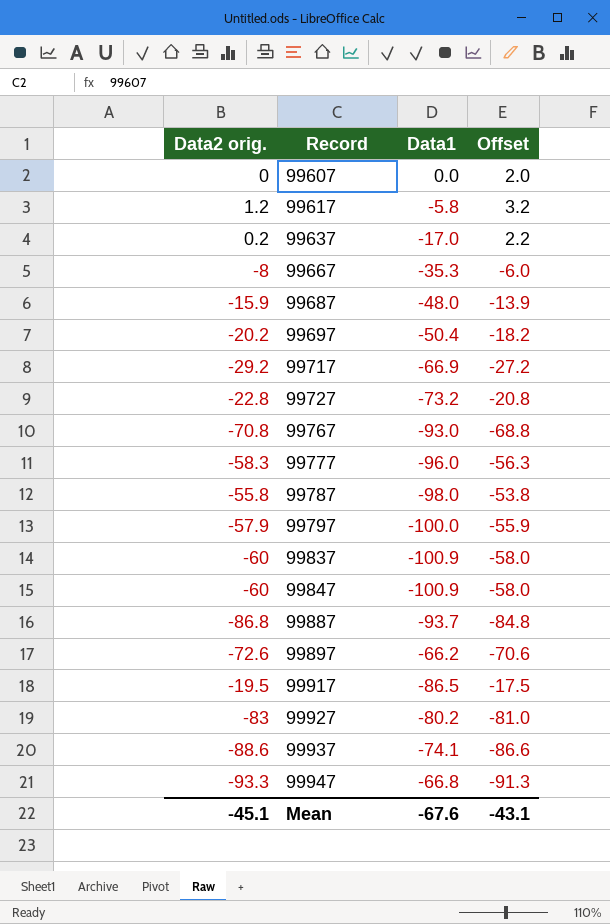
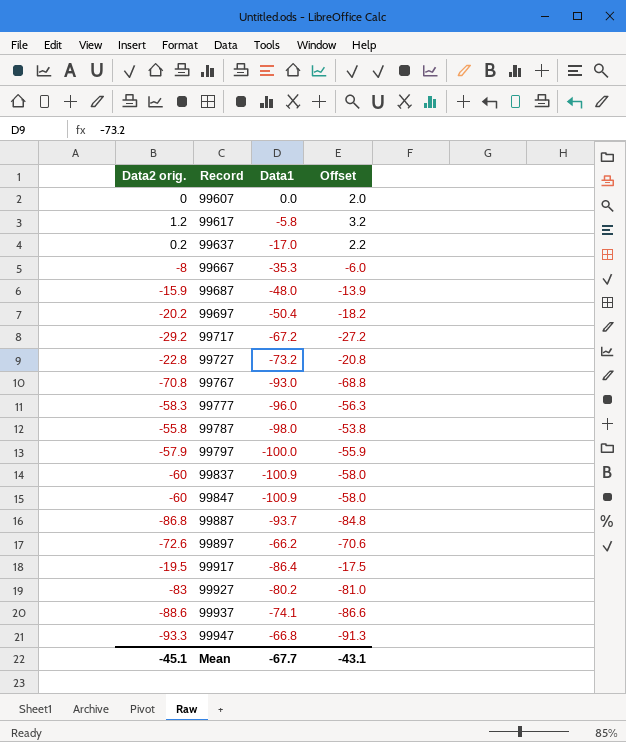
99717 | Data1: -66.9 -> -67.2
99917 | Data1: -86.5 -> -86.4
Mean | Data1: -67.6 -> -67.7

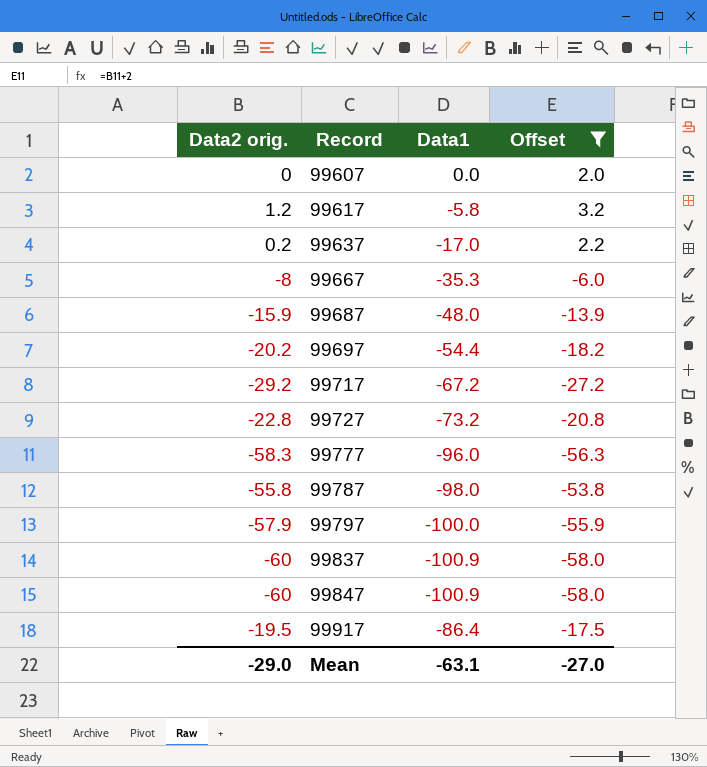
filter: none -> Offset >= -58.0
99697 | Data1: -50.4 -> -54.4
Mean | Data2 orig.: -45.1 -> -29.0
Mean | Data1: -67.7 -> -63.1
Mean | Offset: -43.1 -> -27.0

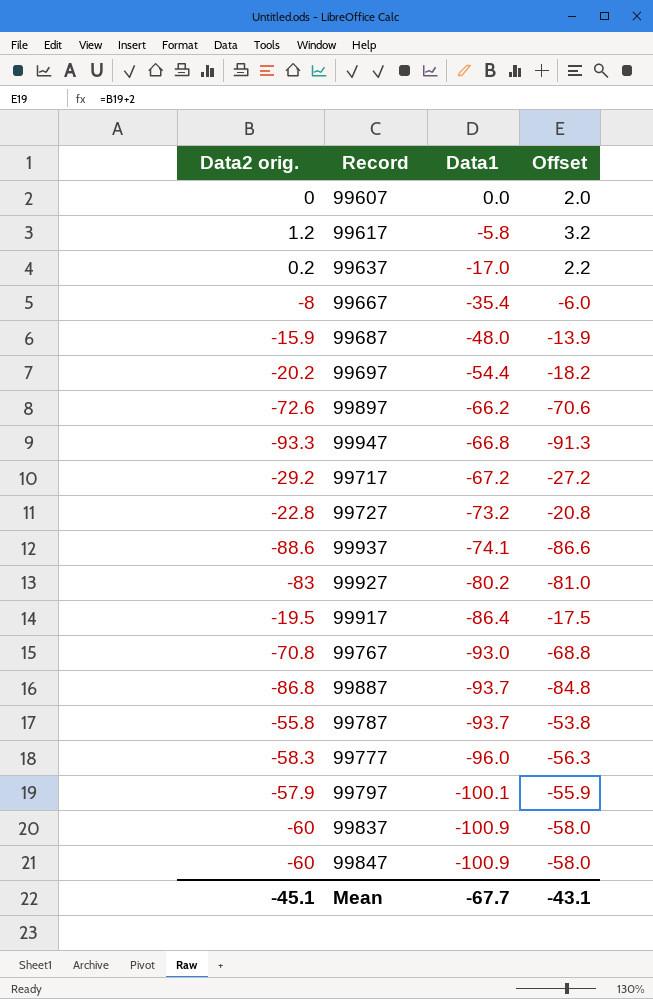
filter: Offset >= -58.0 -> none
row order: Record ascending -> Data1 descending
99667 | Data1: -35.3 -> -35.4
99787 | Data1: -98.0 -> -93.7
99797 | Data1: -100.0 -> -100.1
Mean | Data2 orig.: -29.0 -> -45.1
Mean | Data1: -63.1 -> -67.7
Mean | Offset: -27.0 -> -43.1

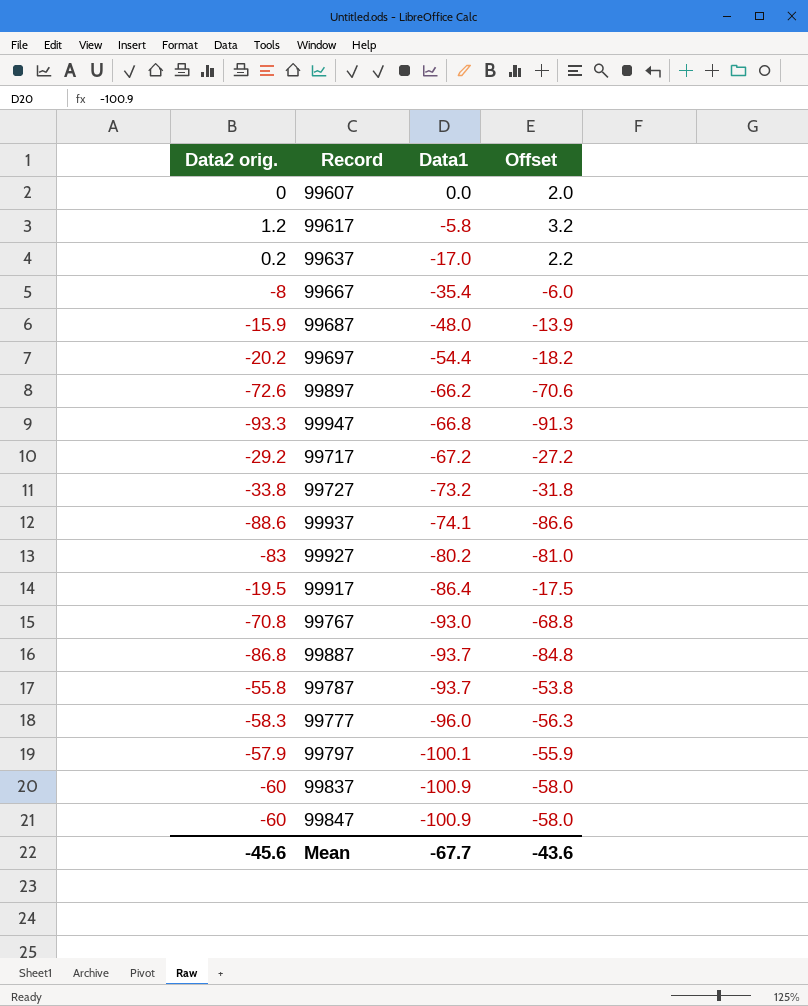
99727 | Data2 orig.: -22.8 -> -33.8
99727 | Offset: -20.8 -> -31.8
Mean | Data2 orig.: -45.1 -> -45.6
Mean | Offset: -43.1 -> -43.6

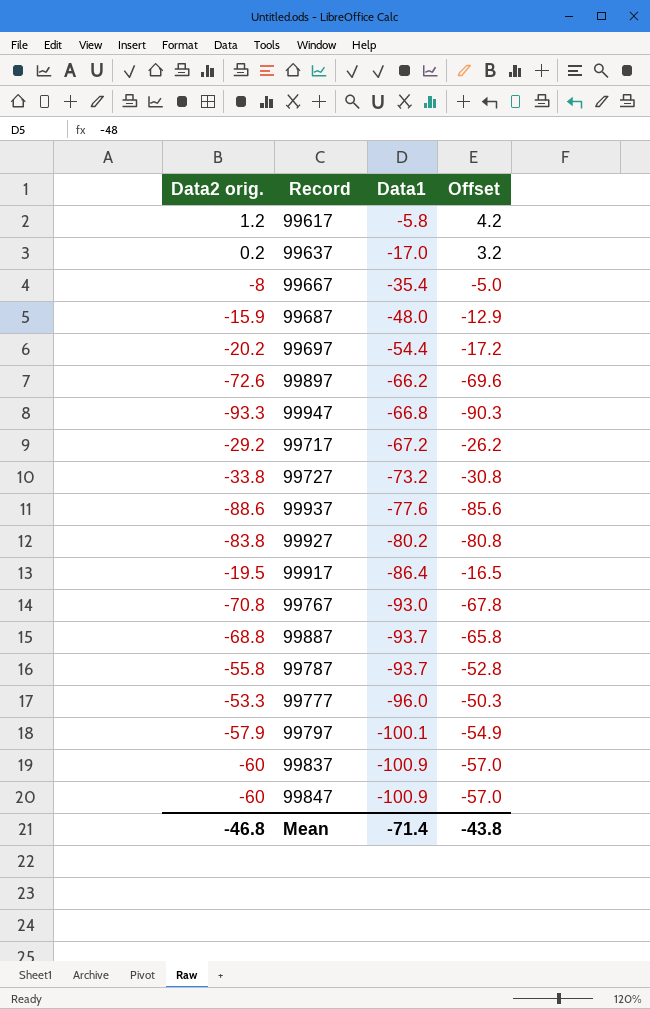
column Offset | formula: [Data2 orig.] + 2 -> [Data2 orig.] + 3
row 99607: 0 | 0.0 | 2.0 -> none
99937 | Data1: -74.1 -> -77.6
99927 | Data2 orig.: -83 -> -83.8
99887 | Data2 orig.: -86.8 -> -68.8
99777 | Data2 orig.: -58.3 -> -53.3
Mean | Data2 orig.: -45.6 -> -46.8
Mean | Data1: -67.7 -> -71.4
Mean | Offset: -43.6 -> -43.8

